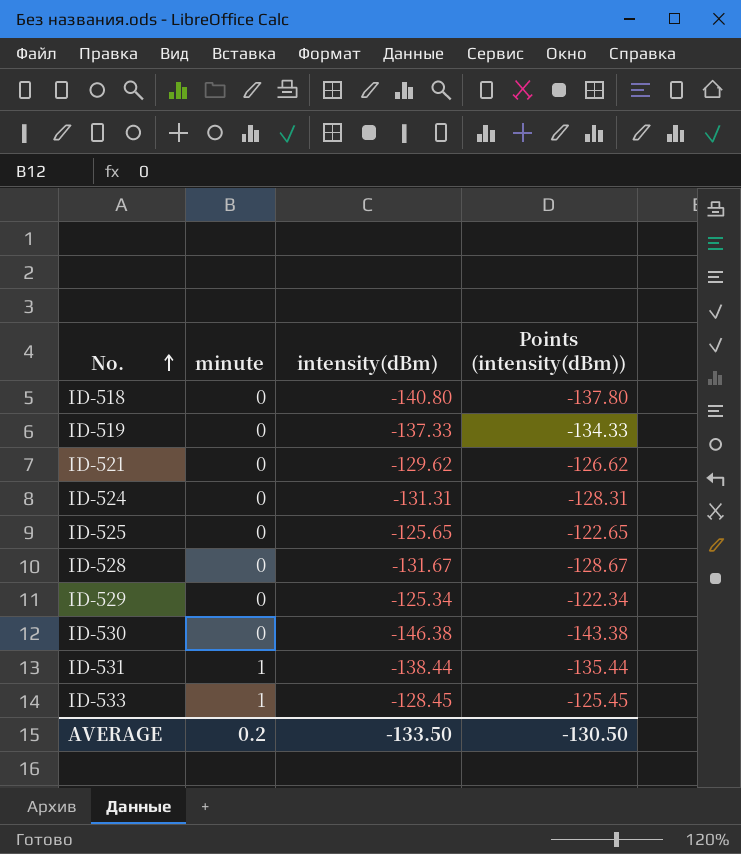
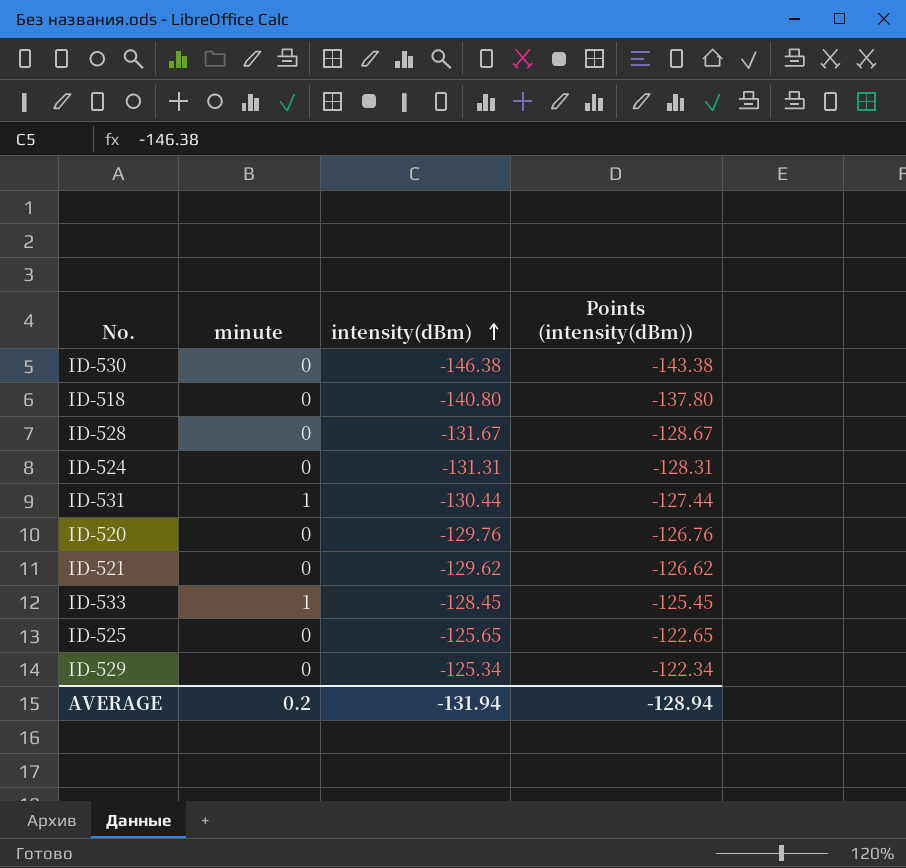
row order: No. ascending -> intensity(dBm) ascending
row ID-519: 0 | -137.33 | -134.33 -> none
ID-531 | intensity(dBm): -138.44 -> -130.44
ID-531 | Points (intensity(dBm)): -135.44 -> -127.44
row ID-520: none -> 0 | -129.76 | -126.76
AVERAGE | intensity(dBm): -133.50 -> -131.94
AVERAGE | Points (intensity(dBm)): -130.50 -> -128.94

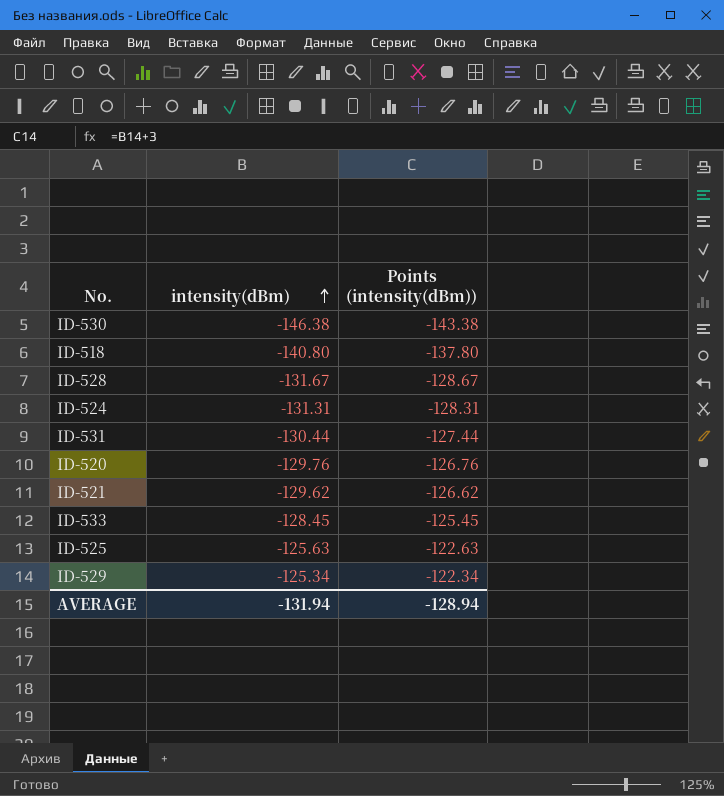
column minute | position: 2 -> none
ID-525 | intensity(dBm): -125.65 -> -125.63
ID-525 | Points (intensity(dBm)): -122.65 -> -122.63

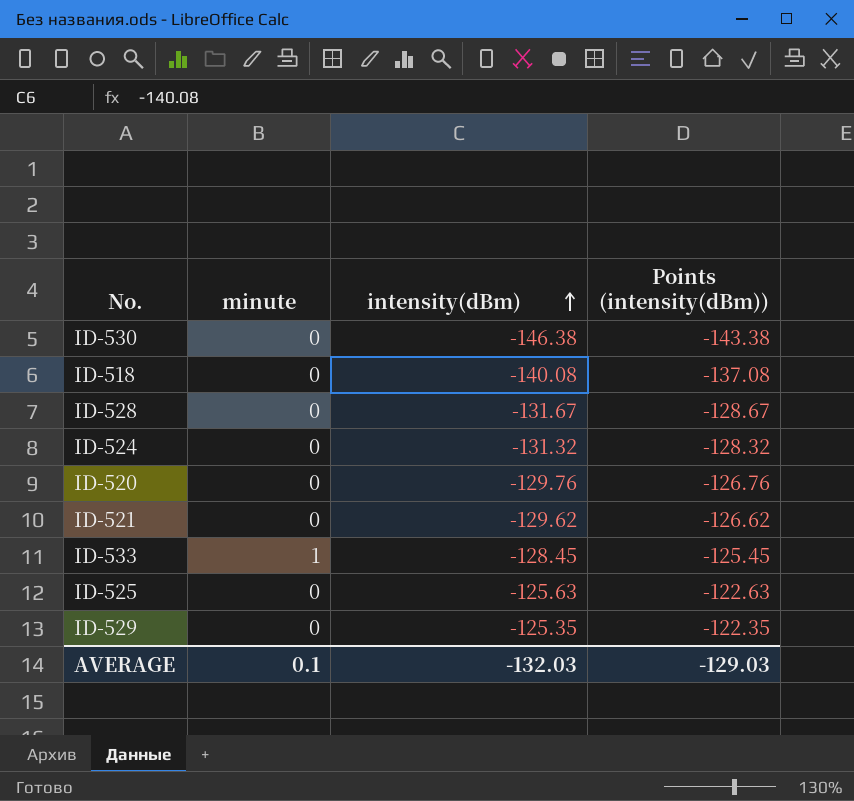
column minute | position: none -> 2
row ID-531: -130.44 | -127.44 -> none
ID-518 | intensity(dBm): -140.80 -> -140.08
ID-518 | Points (intensity(dBm)): -137.80 -> -137.08
ID-524 | intensity(dBm): -131.31 -> -131.32
ID-524 | Points (intensity(dBm)): -128.31 -> -128.32
ID-529 | intensity(dBm): -125.34 -> -125.35
ID-529 | Points (intensity(dBm)): -122.34 -> -122.35
AVERAGE | intensity(dBm): -131.94 -> -132.03
AVERAGE | Points (intensity(dBm)): -128.94 -> -129.03

